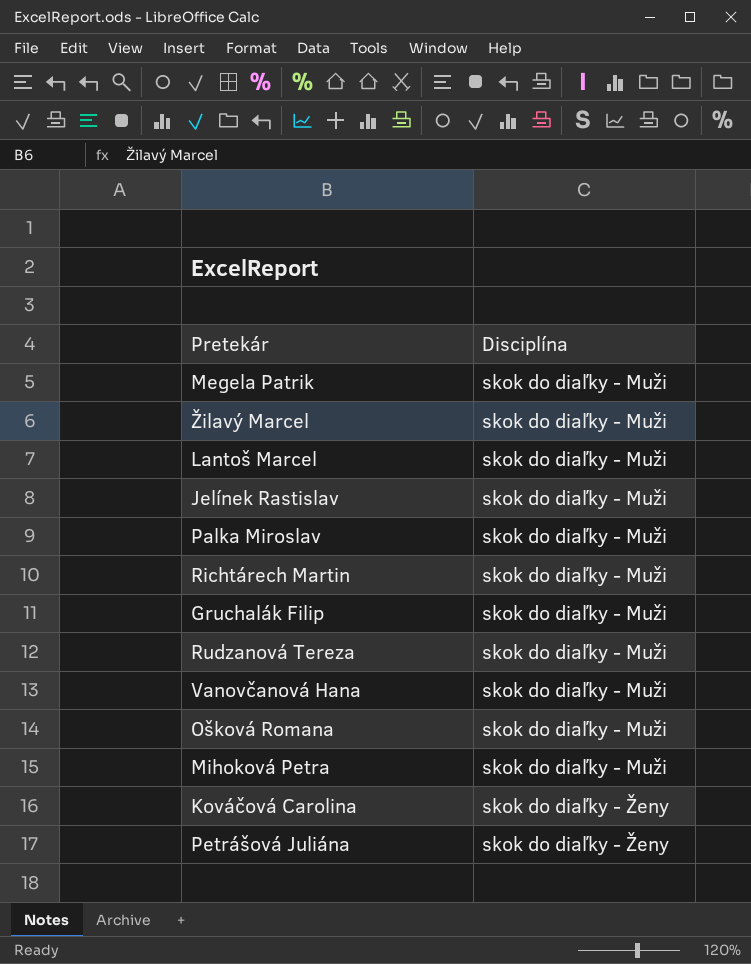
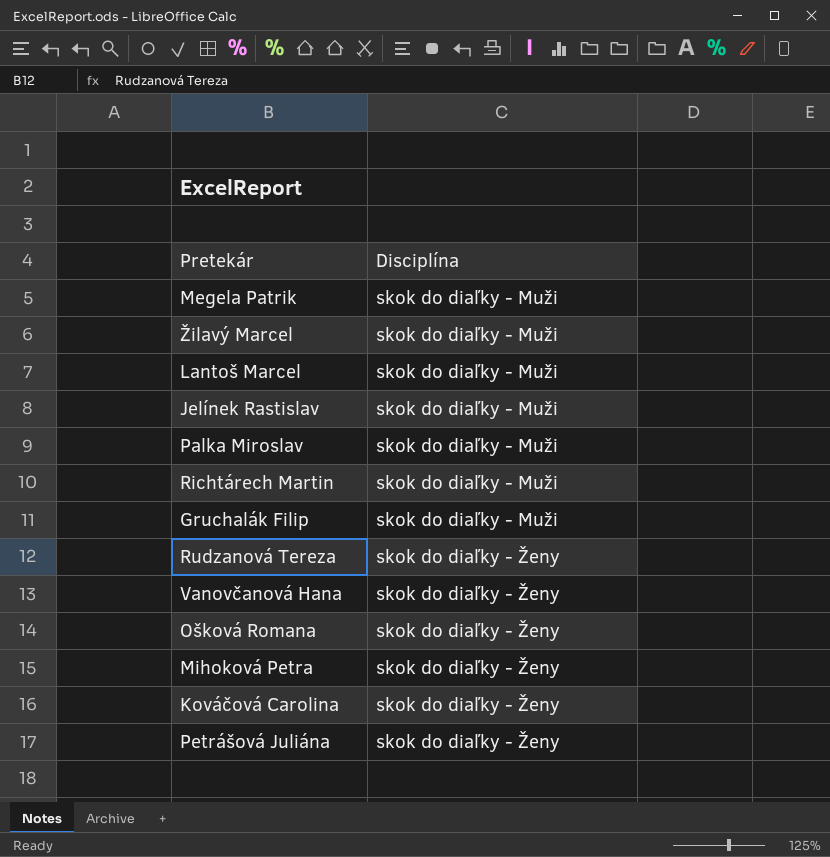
Rudzanová Tereza | Disciplína: skok do diaľky - Muži -> skok do diaľky - Ženy
Vanovčanová Hana | Disciplína: skok do diaľky - Muži -> skok do diaľky - Ženy
Ošková Romana | Disciplína: skok do diaľky - Muži -> skok do diaľky - Ženy
Mihoková Petra | Disciplína: skok do diaľky - Muži -> skok do diaľky - Ženy

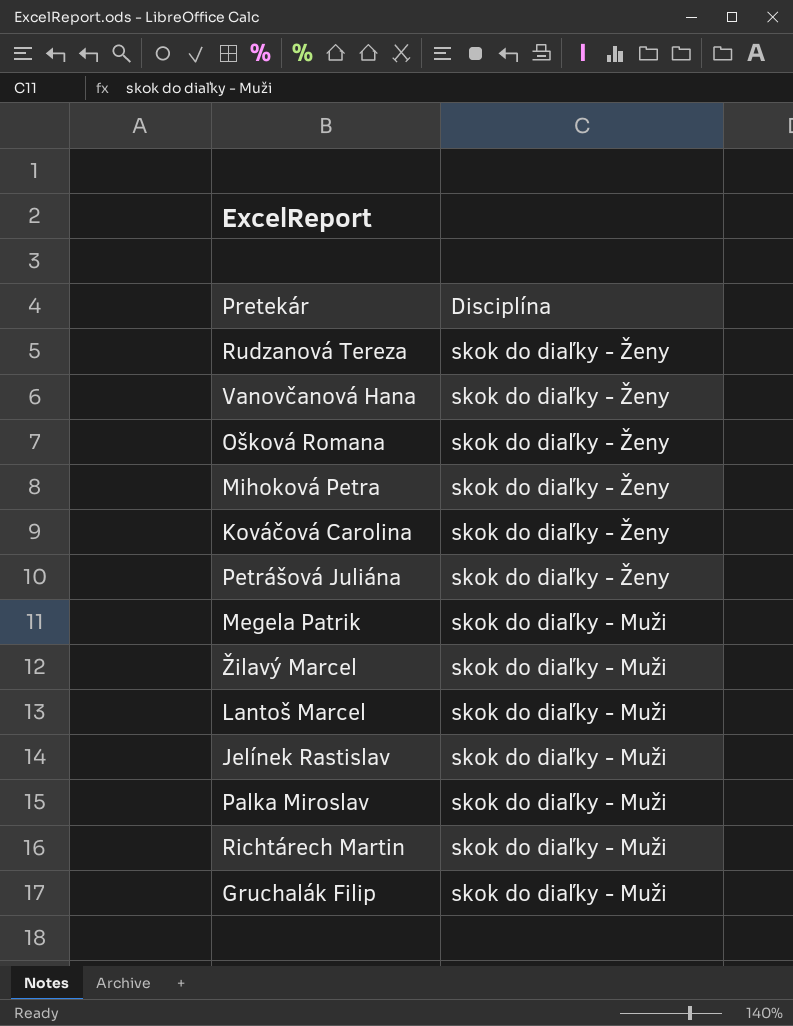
row order: Disciplína ascending -> Disciplína descending

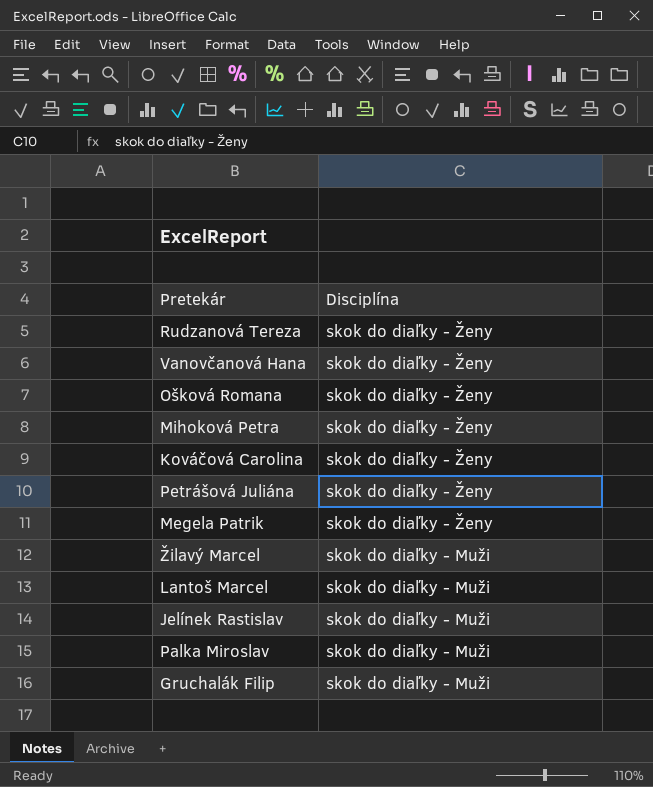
row Richtárech Martin: skok do diaľky - Muži -> none
Megela Patrik | Disciplína: skok do diaľky - Muži -> skok do diaľky - Ženy

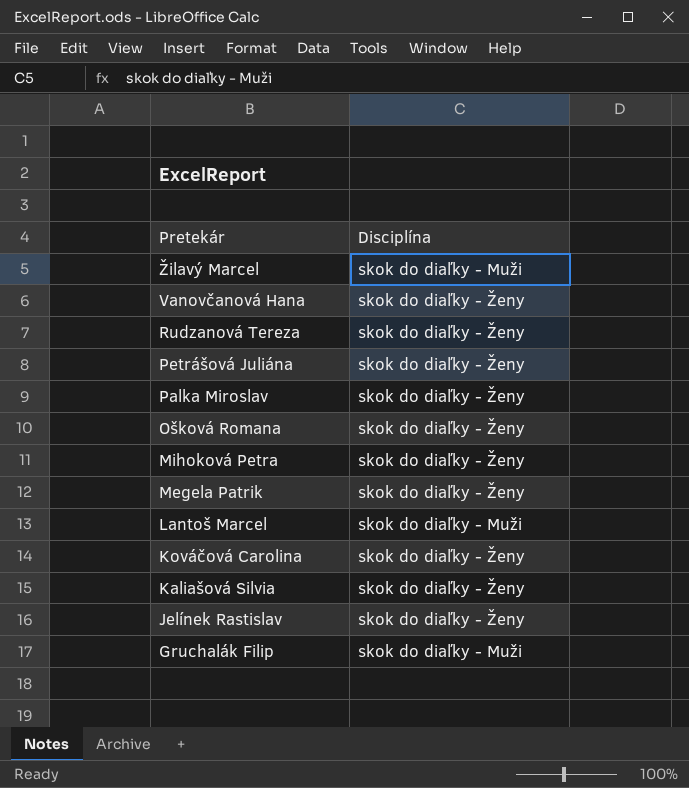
row order: Disciplína descending -> Pretekár descending
Palka Miroslav | Disciplína: skok do diaľky - Muži -> skok do diaľky - Ženy
row Kaliašová Silvia: none -> skok do diaľky - Ženy
Jelínek Rastislav | Disciplína: skok do diaľky - Muži -> skok do diaľky - Ženy

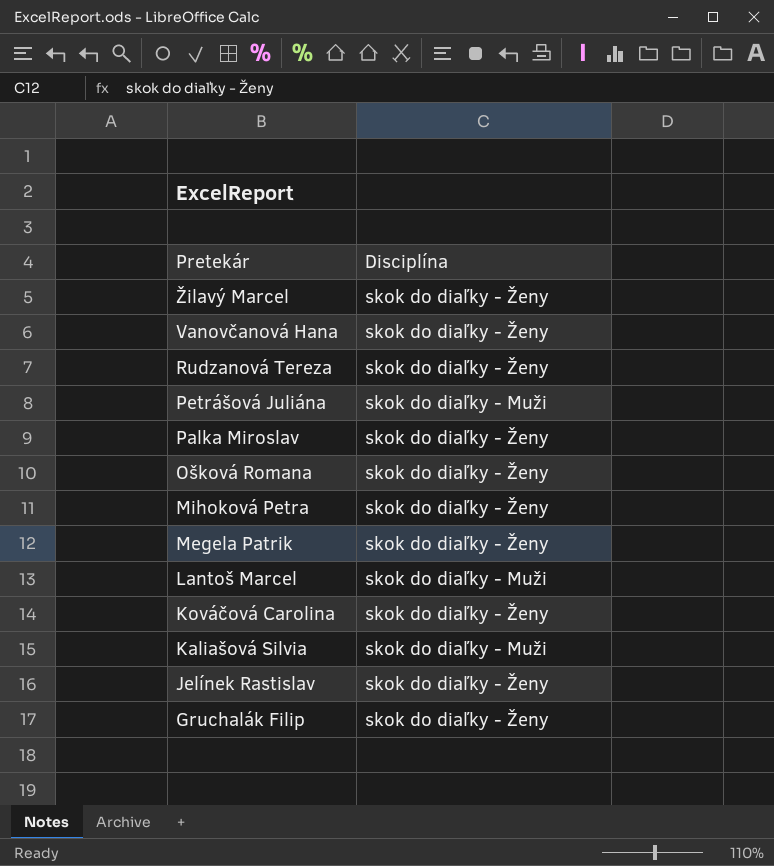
Žilavý Marcel | Disciplína: skok do diaľky - Muži -> skok do diaľky - Ženy
Petrášová Juliána | Disciplína: skok do diaľky - Ženy -> skok do diaľky - Muži
Kaliašová Silvia | Disciplína: skok do diaľky - Ženy -> skok do diaľky - Muži
Gruchalák Filip | Disciplína: skok do diaľky - Muži -> skok do diaľky - Ženy

